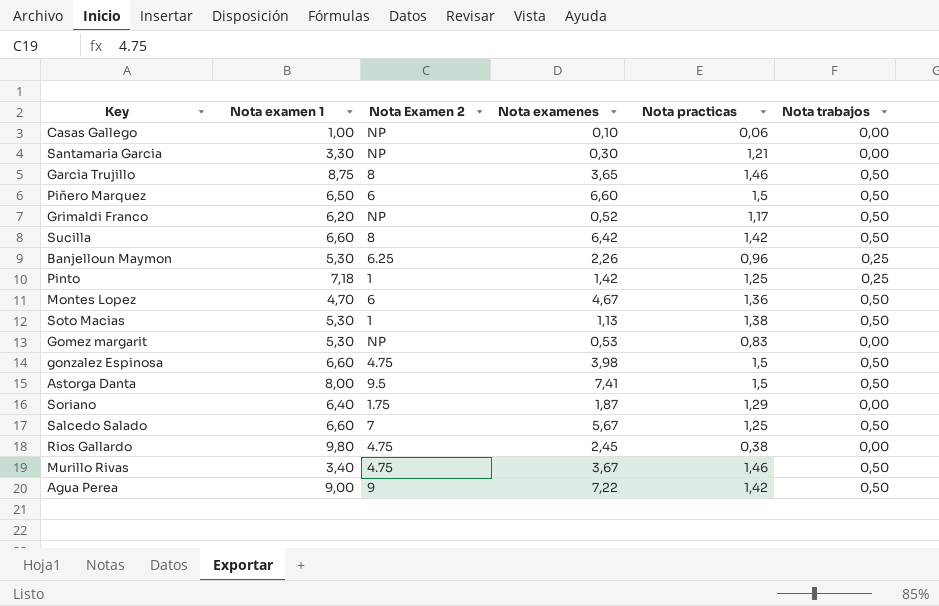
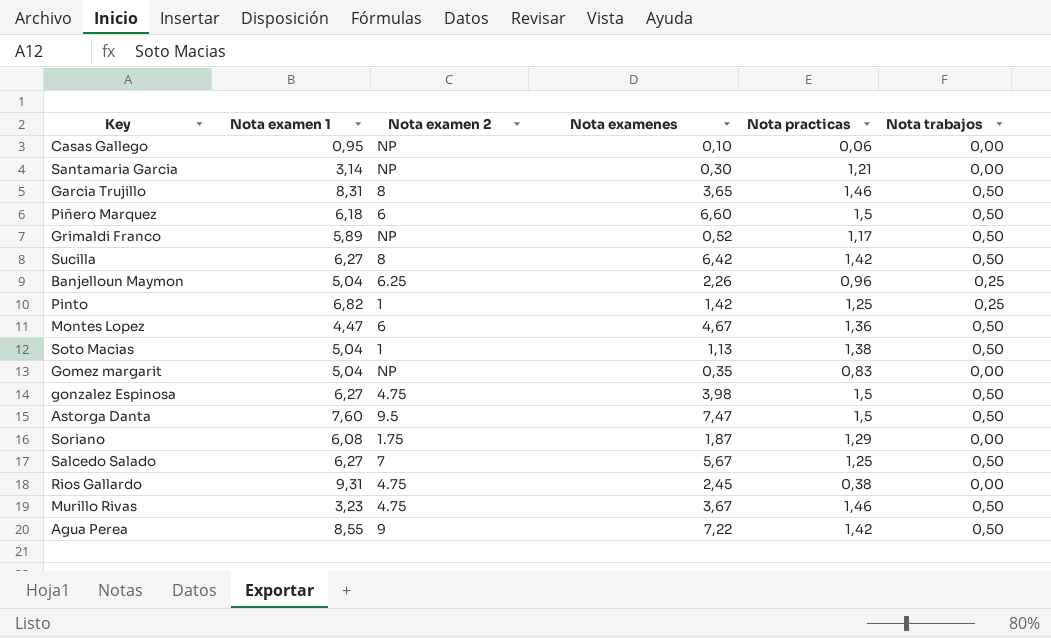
column name: Nota Examen 2 -> Nota examen 2
Casas Gallego | Nota examen 1: 1,00 -> 0,95
Santamaria Garcia | Nota examen 1: 3,30 -> 3,14
Garcia Trujillo | Nota examen 1: 8,75 -> 8,31
Piñero Marquez | Nota examen 1: 6,50 -> 6,18
Grimaldi Franco | Nota examen 1: 6,20 -> 5,89
Sucilla | Nota examen 1: 6,60 -> 6,27
Banjelloun Maymon | Nota examen 1: 5,30 -> 5,04
Pinto | Nota examen 1: 7,18 -> 6,82
Montes Lopez | Nota examen 1: 4,70 -> 4,47
Soto Macias | Nota examen 1: 5,30 -> 5,04
Gomez margarit | Nota examen 1: 5,30 -> 5,04
Gomez margarit | Nota examenes: 0,53 -> 0,35
gonzalez Espinosa | Nota examen 1: 6,60 -> 6,27
Astorga Danta | Nota examen 1: 8,00 -> 7,60
Astorga Danta | Nota examenes: 7,41 -> 7,47
Soriano | Nota examen 1: 6,40 -> 6,08
Salcedo Salado | Nota examen 1: 6,60 -> 6,27
Rios Gallardo | Nota examen 1: 9,80 -> 9,31
Murillo Rivas | Nota examen 1: 3,40 -> 3,23
Agua Perea | Nota examen 1: 9,00 -> 8,55

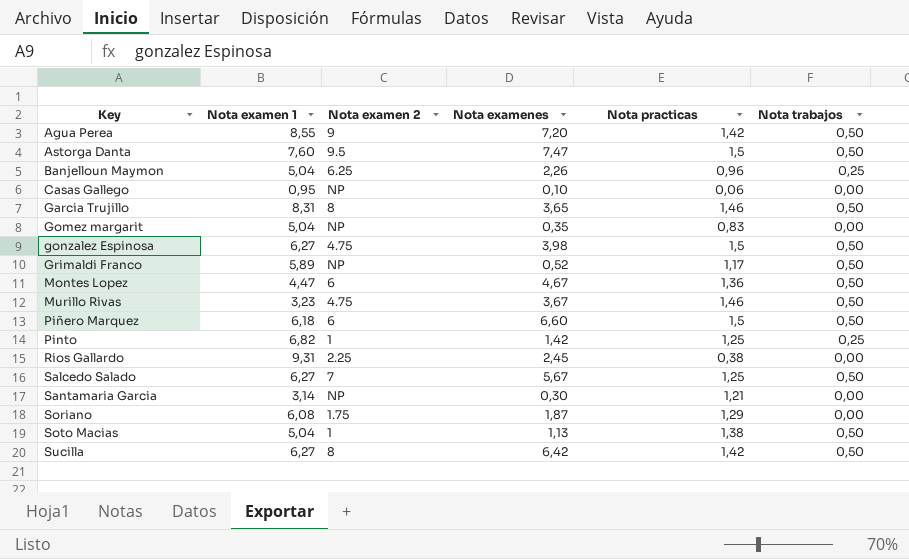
row order: none -> Key ascending
Agua Perea | Nota examenes: 7,22 -> 7,20
Rios Gallardo | Nota examen 2: 4.75 -> 2.25

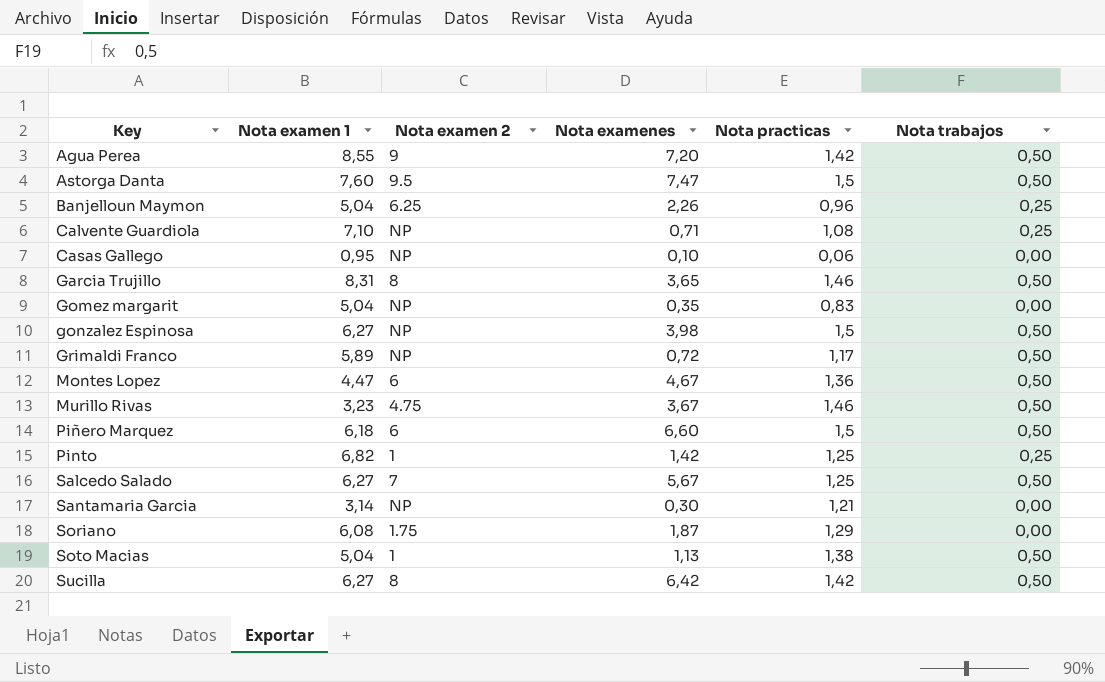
row Rios Gallardo: 9,31 | 2.25 | 2,45 | 0,38 | 0,00 -> none
row Calvente Guardiola: none -> 7,10 | NP | 0,71 | 1,08 | 0,25
gonzalez Espinosa | Nota examen 2: 4.75 -> NP
Grimaldi Franco | Nota examenes: 0,52 -> 0,72

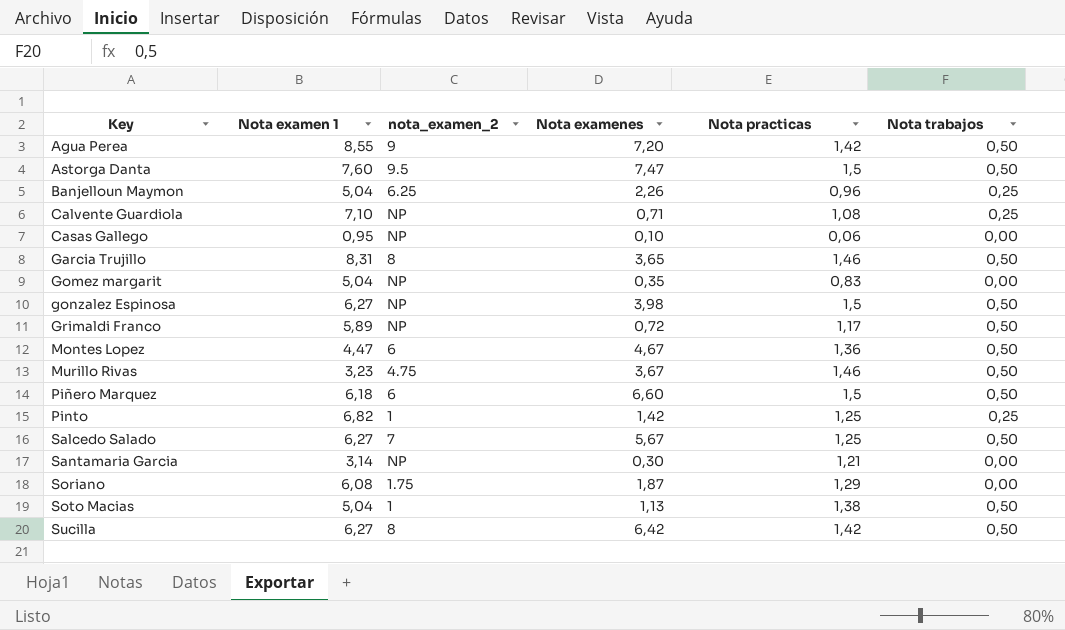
column name: Nota examen 2 -> nota_examen_2

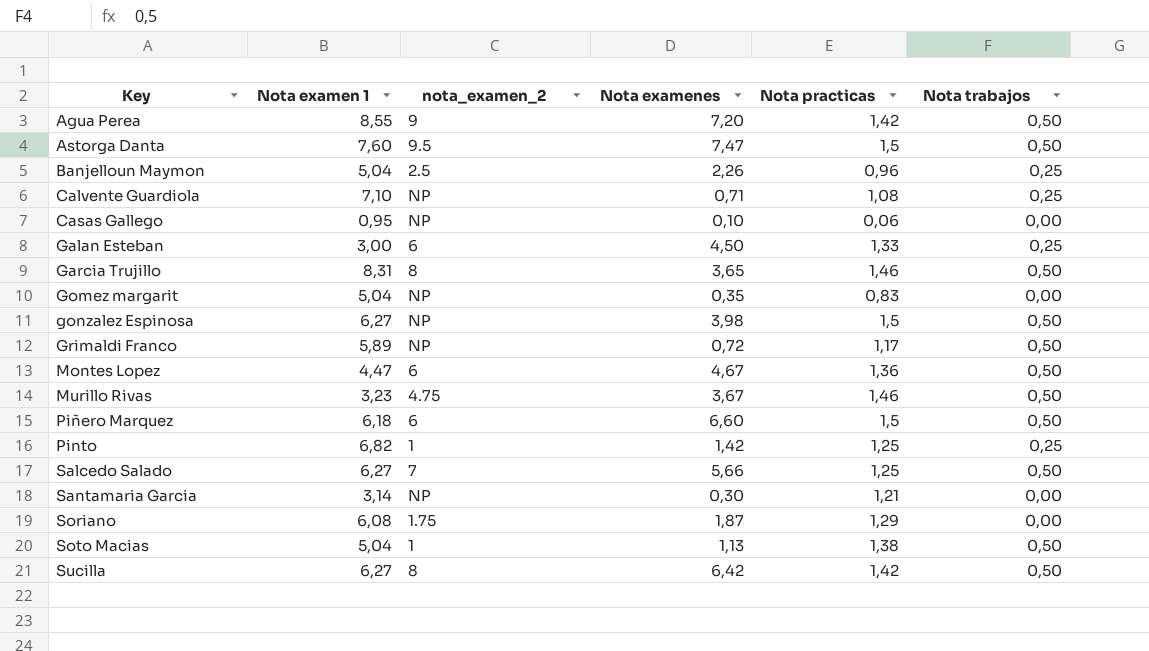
Banjelloun Maymon | nota_examen_2: 6.25 -> 2.5
row Galan Esteban: none -> 3,00 | 6 | 4,50 | 1,33 | 0,25
Salcedo Salado | Nota examenes: 5,67 -> 5,66

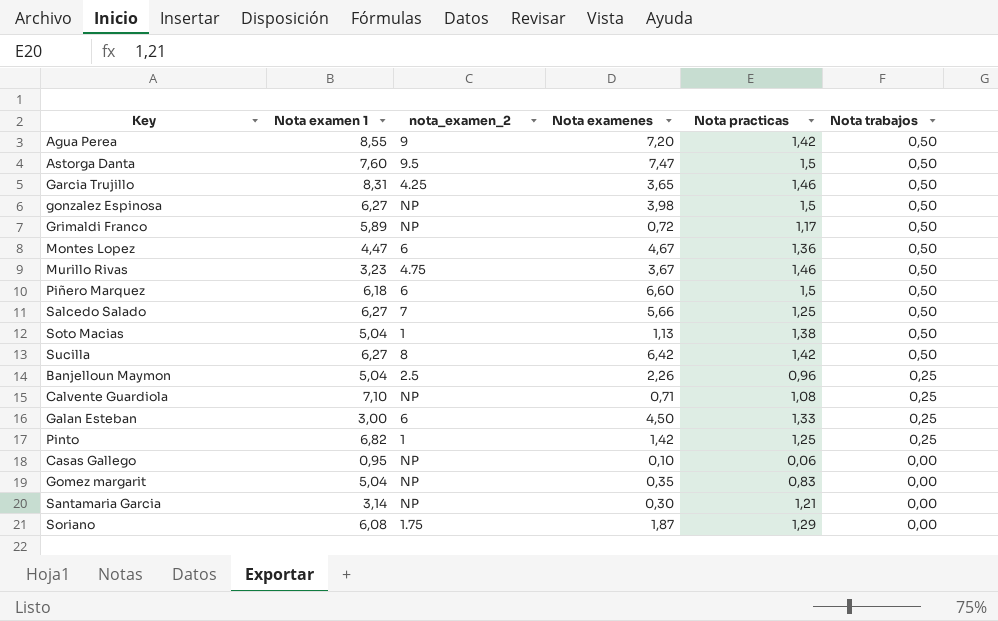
row order: Key ascending -> Nota trabajos descending
Garcia Trujillo | nota_examen_2: 8 -> 4.25

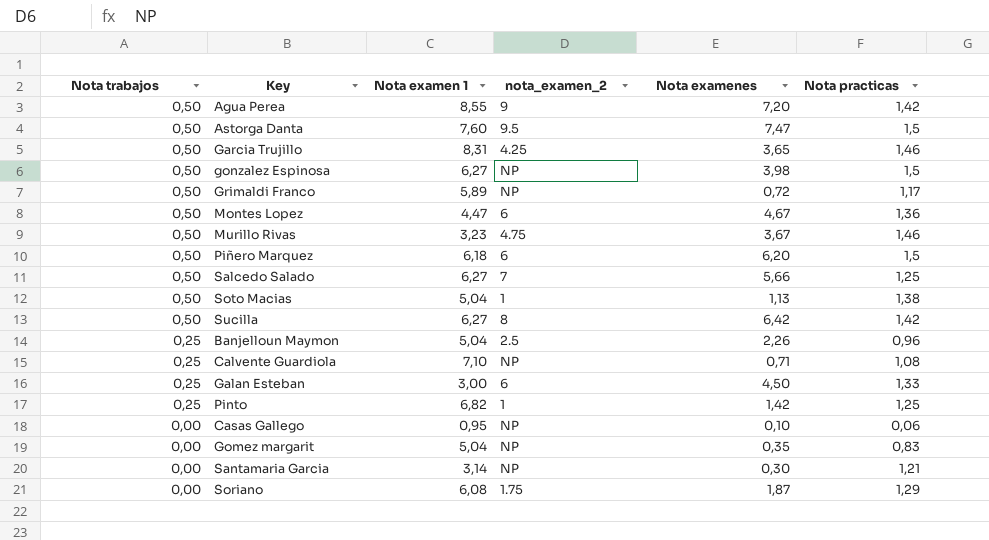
column Nota trabajos | position: 6 -> 1
Piñero Marquez | Nota examenes: 6,60 -> 6,20

